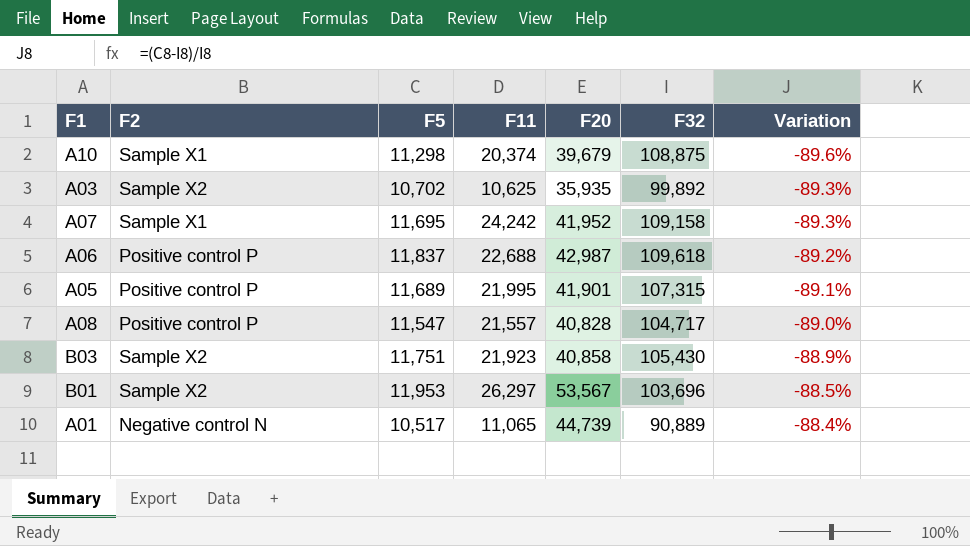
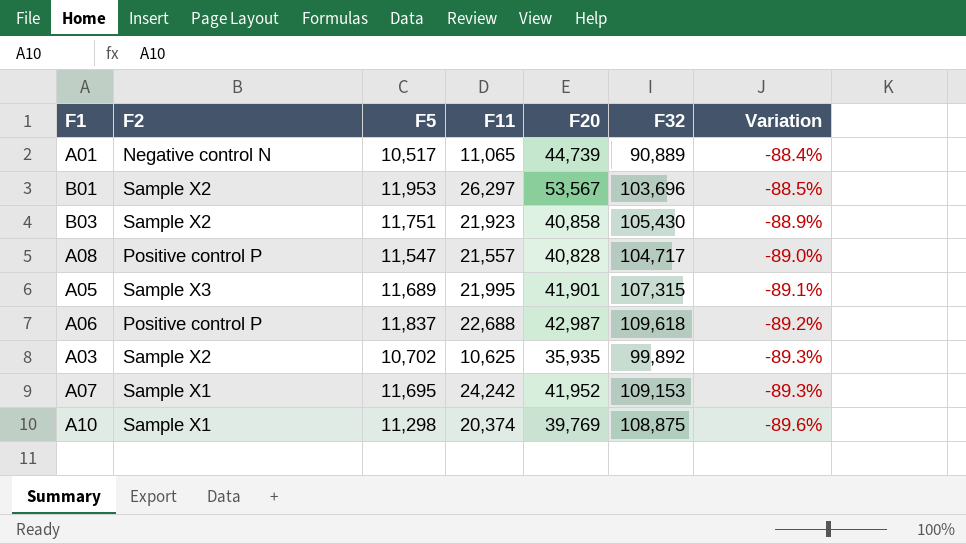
row order: Variation ascending -> Variation descending
A05 | F2: Positive control P -> Sample X3
A07 | F32: 109,158 -> 109,153
A10 | F20: 39,679 -> 39,769

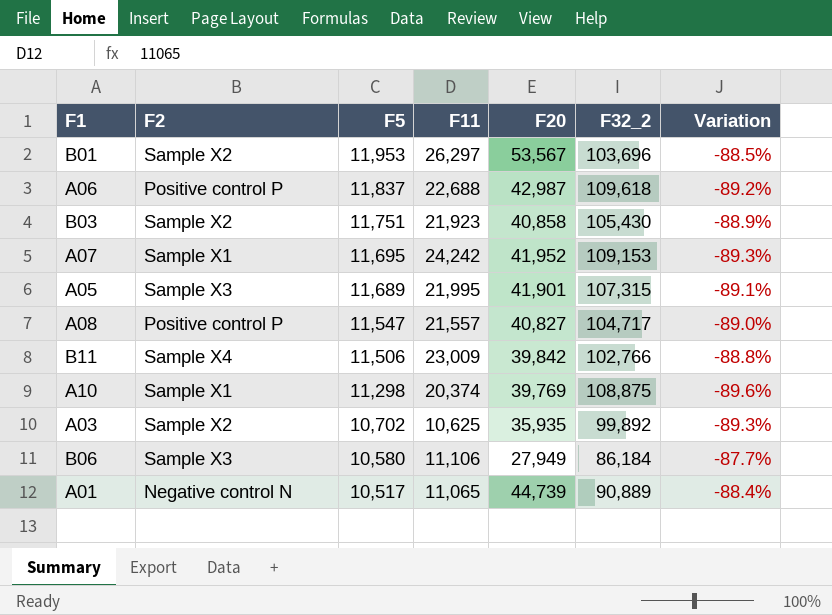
row order: Variation descending -> F5 descending
column name: F32 -> F32_2
A08 | F20: 40,828 -> 40,827
row B11: none -> Sample X4 | 11,506 | 23,009 | 39,842 | 102,766 | -88.8%
row B06: none -> Sample X3 | 10,580 | 11,106 | 27,949 | 86,184 | -87.7%

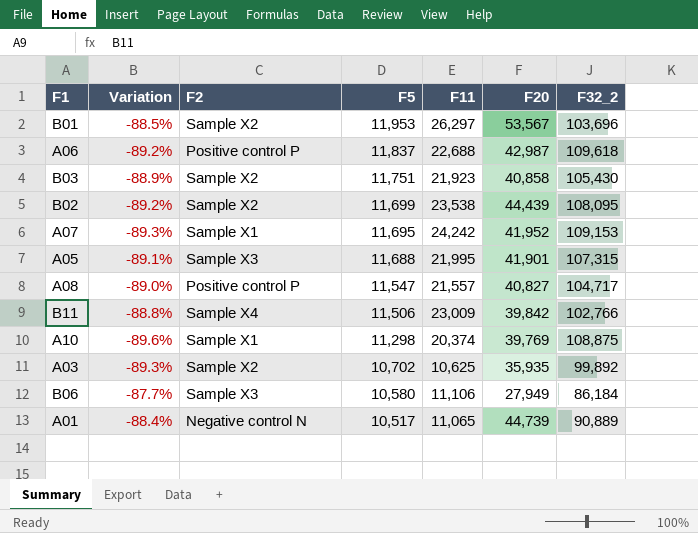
column Variation | position: 7 -> 2
row B02: none -> -89.2% | Sample X2 | 11,699 | 23,538 | 44,439 | 108,095
A05 | F5: 11,689 -> 11,688

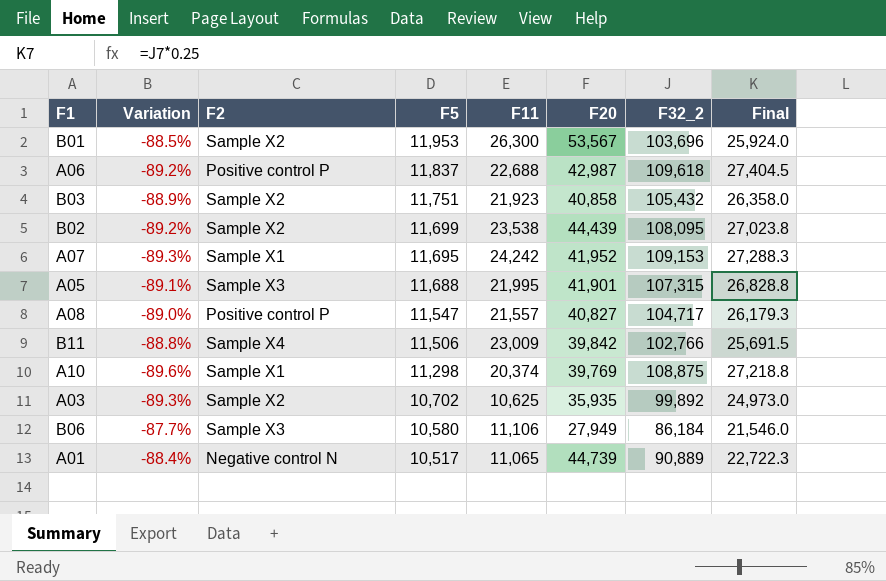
column Final | formula: none -> [F32_2] * 0.25
B01 | F11: 26,297 -> 26,300
B03 | F32_2: 105,430 -> 105,432

